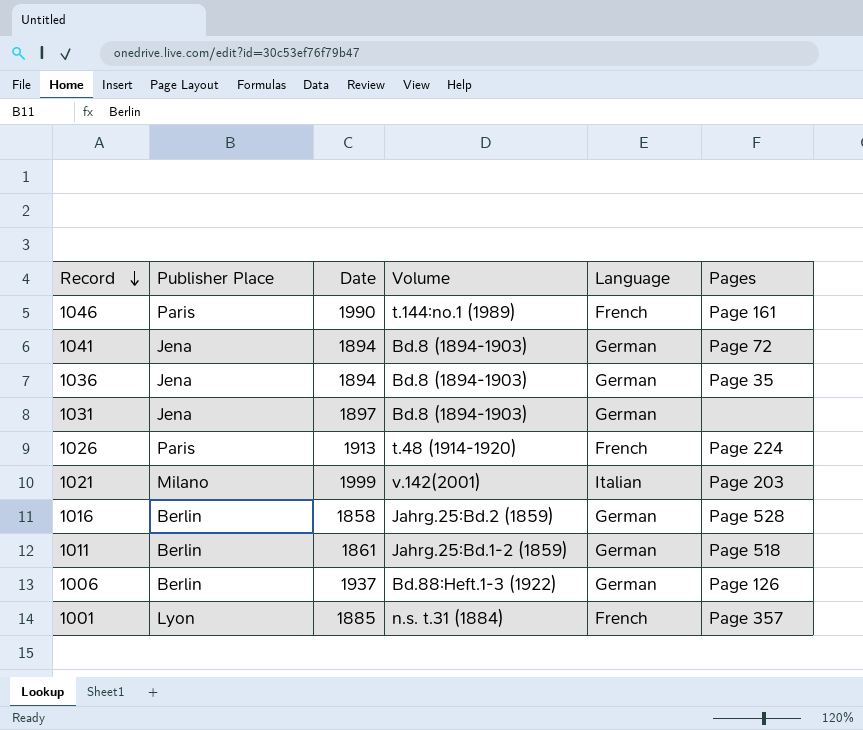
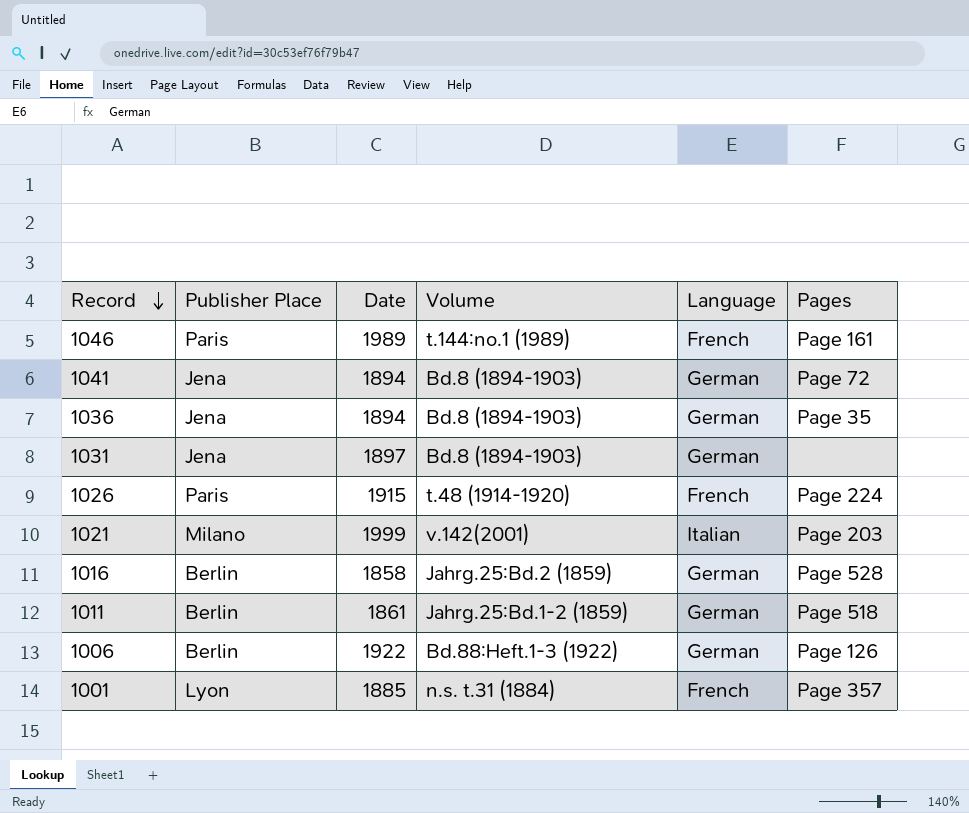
1046 | Date: 1990 -> 1989
1026 | Date: 1913 -> 1915
1006 | Date: 1937 -> 1922

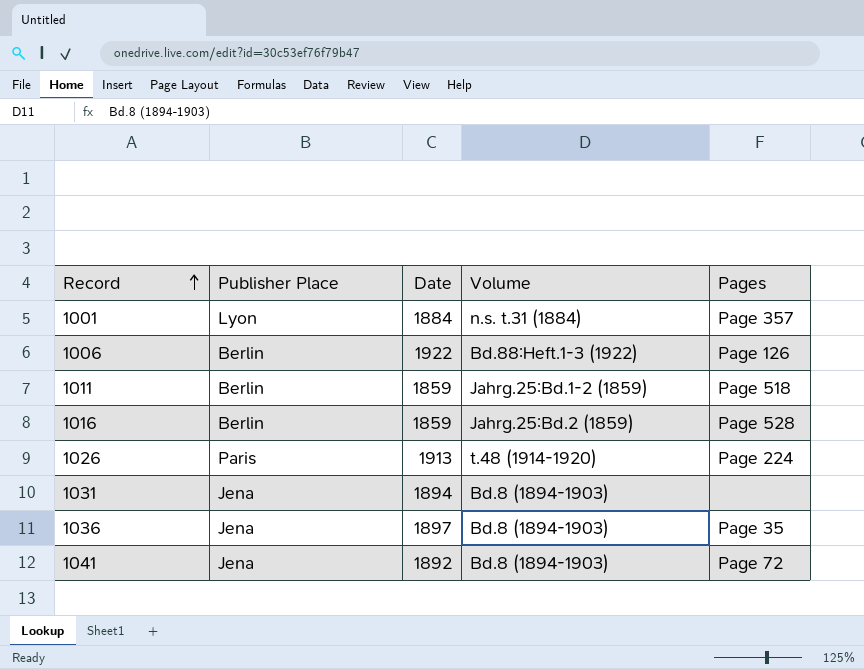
row order: Record descending -> Record ascending
column Language | position: 5 -> none
row 1046: Paris | 1989 | t.144:no.1 (1989) | French | Page 161 -> none
row 1021: Milano | 1999 | v.142(2001) | Italian | Page 203 -> none
1001 | Date: 1885 -> 1884
1011 | Date: 1861 -> 1859
1016 | Date: 1858 -> 1859
1026 | Date: 1915 -> 1913
1031 | Date: 1897 -> 1894
1036 | Date: 1894 -> 1897
1041 | Date: 1894 -> 1892

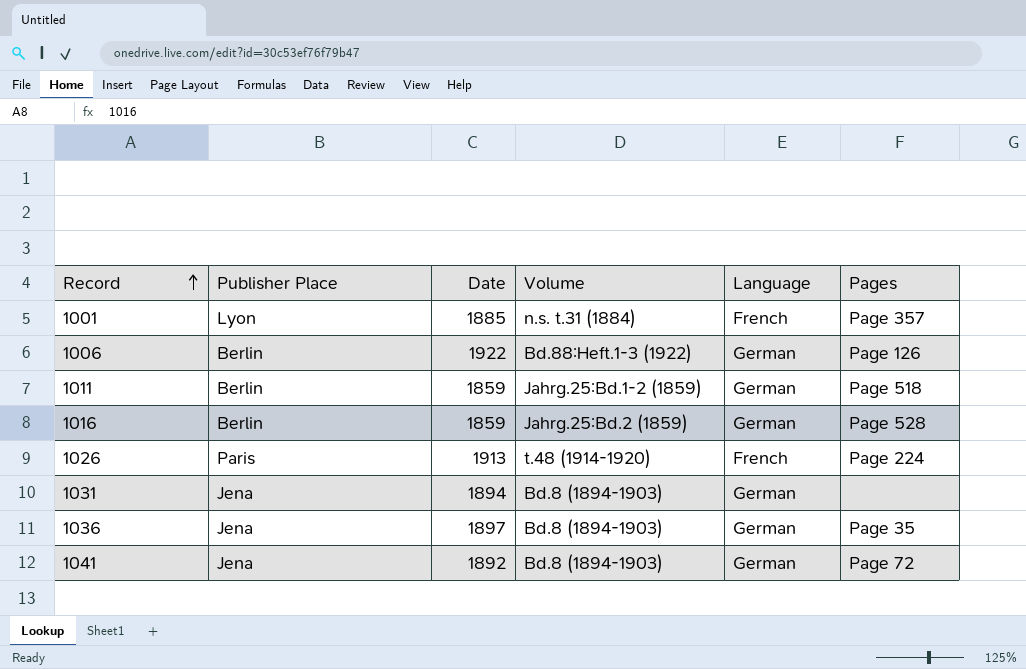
column Language | position: none -> 5
1001 | Date: 1884 -> 1885

